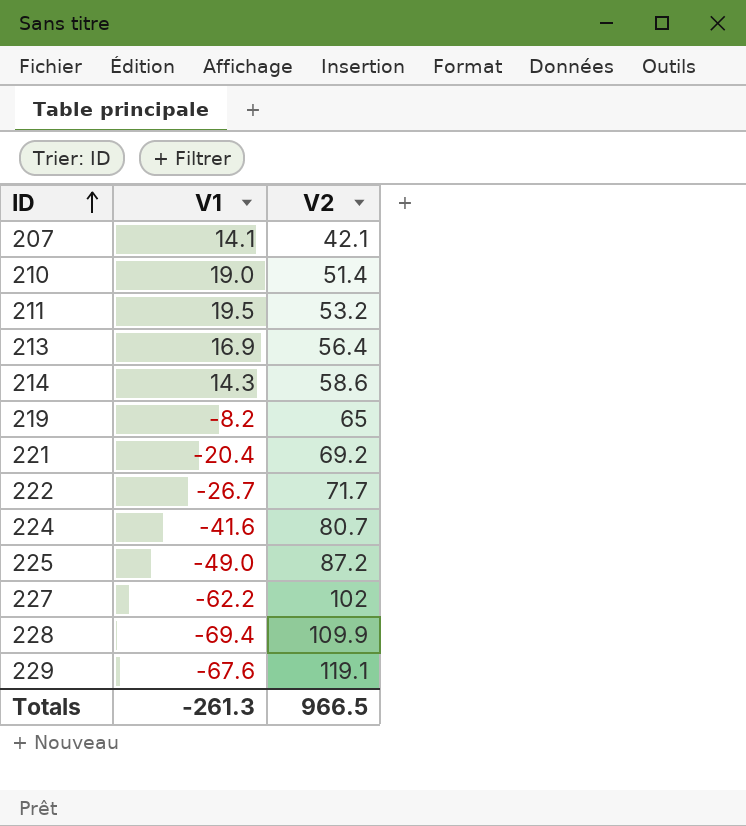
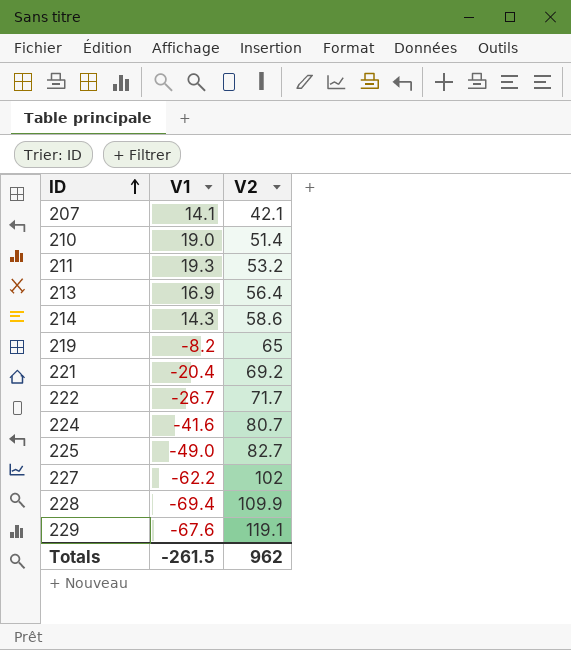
211 | V1: 19.5 -> 19.3
225 | V2: 87.2 -> 82.7
Totals | V1: -261.3 -> -261.5
Totals | V2: 966.5 -> 962

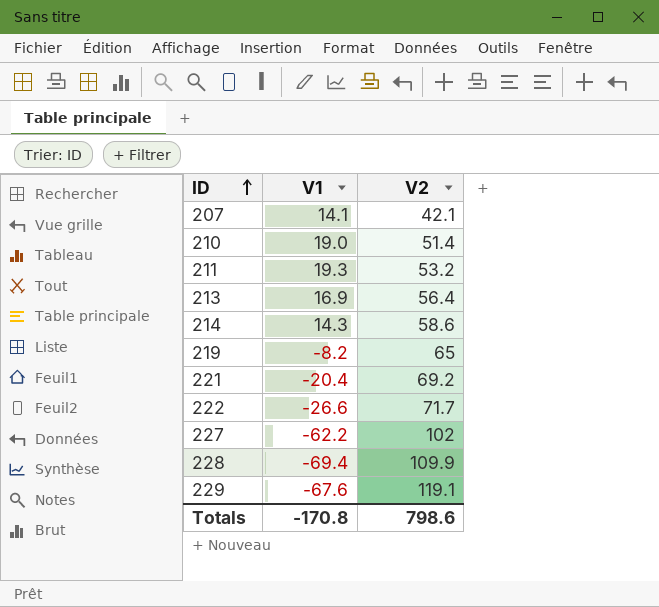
row 224: -41.6 | 80.7 -> none
row 225: -49.0 | 82.7 -> none
222 | V1: -26.7 -> -26.6
Totals | V1: -261.5 -> -170.8
Totals | V2: 962 -> 798.6

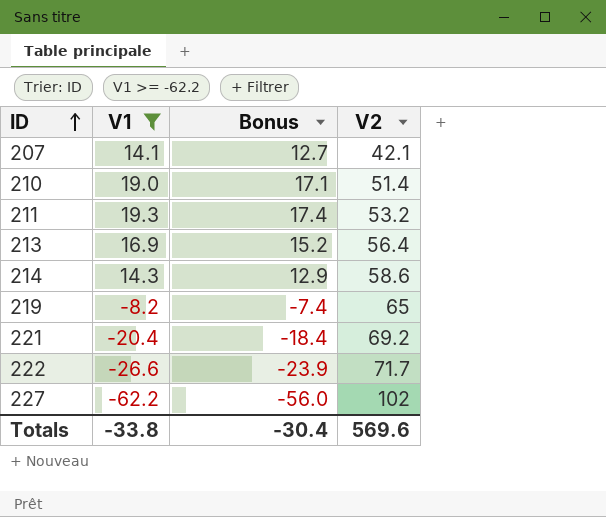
filter: none -> V1 >= -62.2
column Bonus | formula: none -> [V1] * 0.9
Totals | V1: -170.8 -> -33.8
Totals | V2: 798.6 -> 569.6

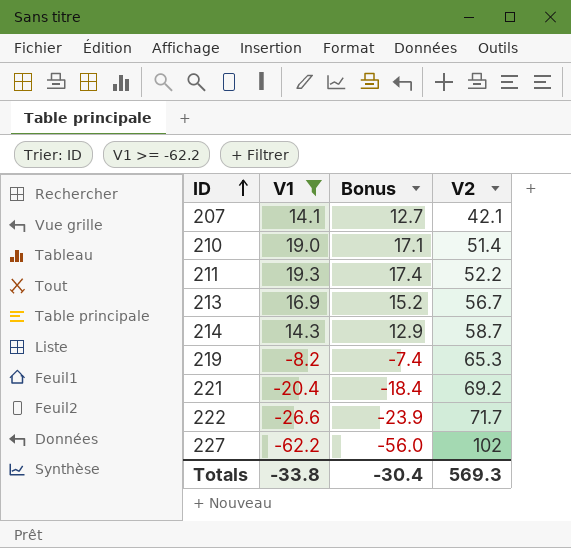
211 | V2: 53.2 -> 52.2
213 | V2: 56.4 -> 56.7
214 | V2: 58.6 -> 58.7
219 | V2: 65 -> 65.3
Totals | V2: 569.6 -> 569.3

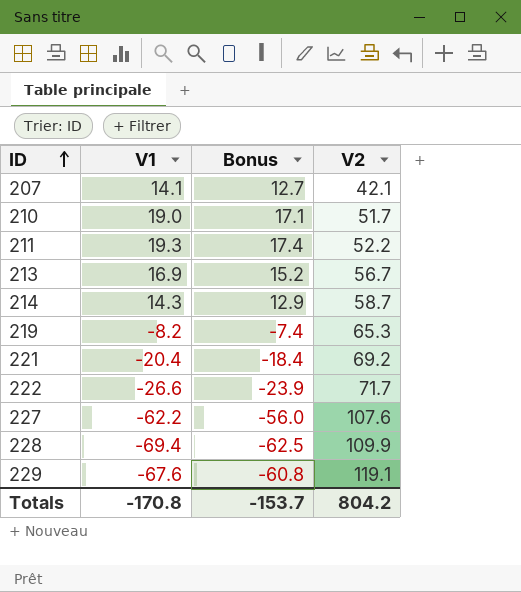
filter: V1 >= -62.2 -> none
210 | V2: 51.4 -> 51.7
227 | V2: 102 -> 107.6
Totals | V1: -33.8 -> -170.8
Totals | Bonus: -30.4 -> -153.7
Totals | V2: 569.3 -> 804.2

